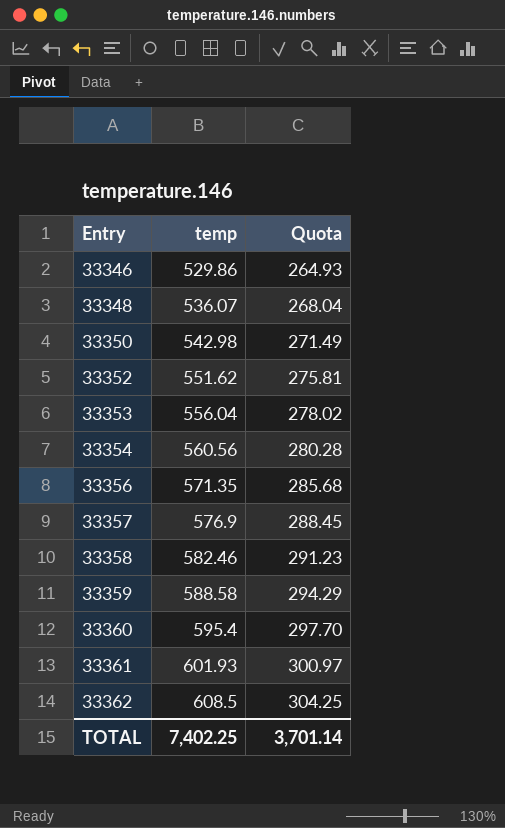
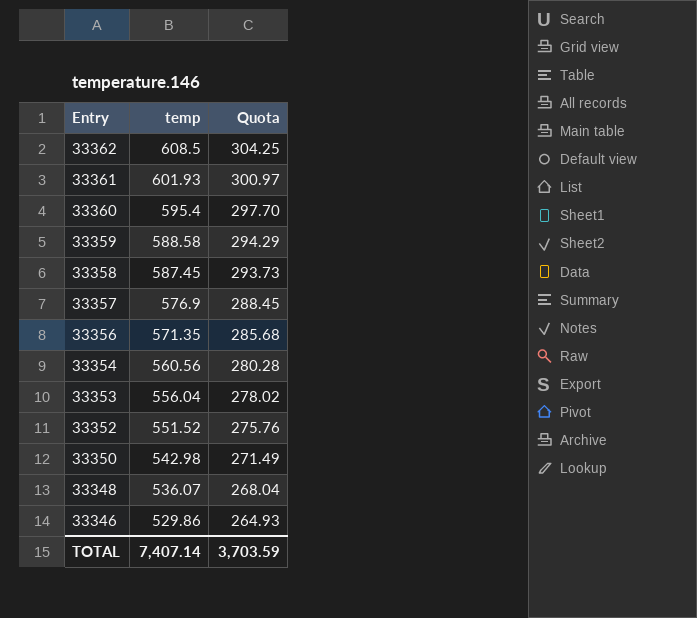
row order: Entry ascending -> Entry descending
33358 | temp: 582.46 -> 587.45
33358 | Quota: 291.23 -> 293.73
33352 | temp: 551.62 -> 551.52
33352 | Quota: 275.81 -> 275.76
TOTAL | temp: 7,402.25 -> 7,407.14
TOTAL | Quota: 3,701.14 -> 3,703.59

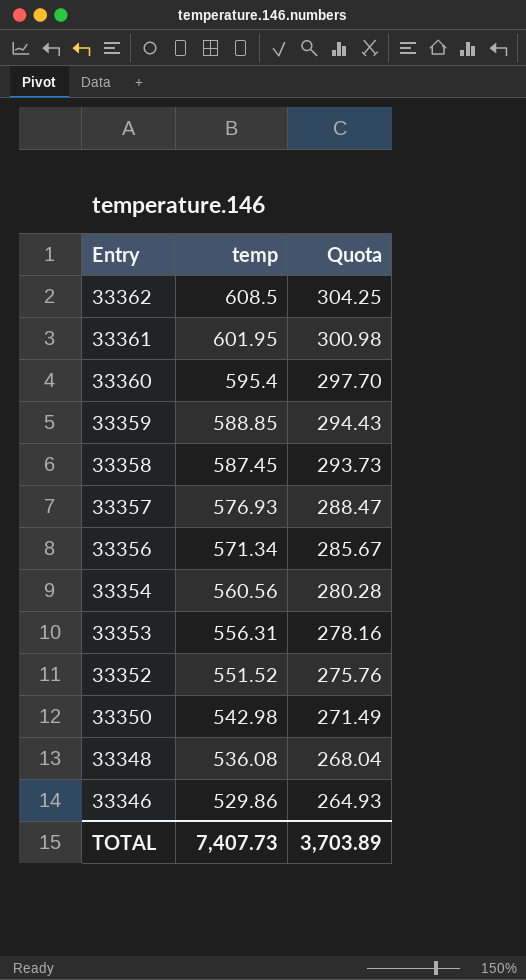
33361 | temp: 601.93 -> 601.95
33361 | Quota: 300.97 -> 300.98
33359 | temp: 588.58 -> 588.85
33359 | Quota: 294.29 -> 294.43
33357 | temp: 576.9 -> 576.93
33357 | Quota: 288.45 -> 288.47
33356 | temp: 571.35 -> 571.34
33356 | Quota: 285.68 -> 285.67
33353 | temp: 556.04 -> 556.31
33353 | Quota: 278.02 -> 278.16
33348 | temp: 536.07 -> 536.08
TOTAL | temp: 7,407.14 -> 7,407.73
TOTAL | Quota: 3,703.59 -> 3,703.89

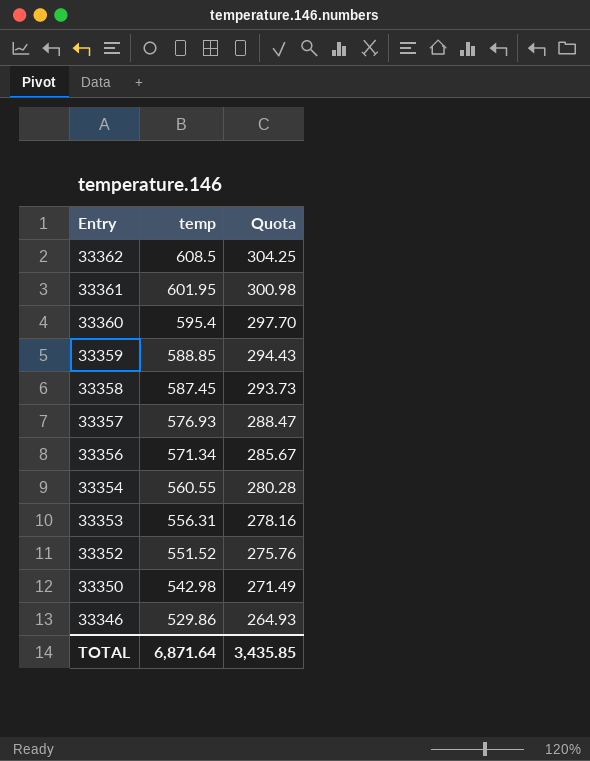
row 33348: 536.08 | 268.04 -> none
33354 | temp: 560.56 -> 560.55
TOTAL | temp: 7,407.73 -> 6,871.64
TOTAL | Quota: 3,703.89 -> 3,435.85

